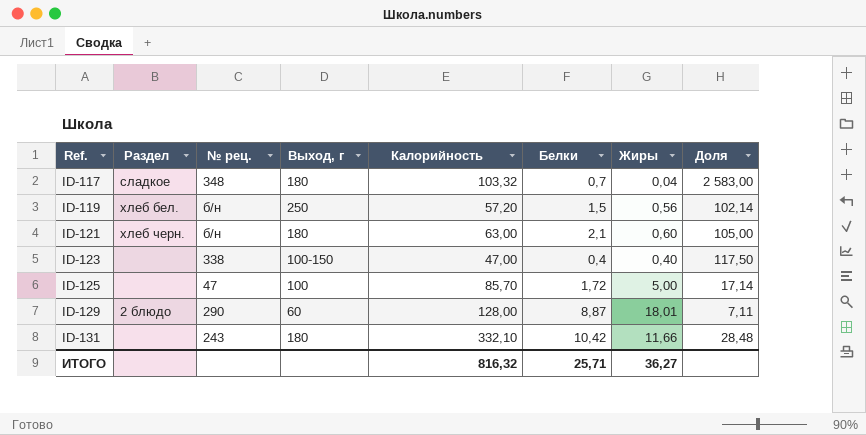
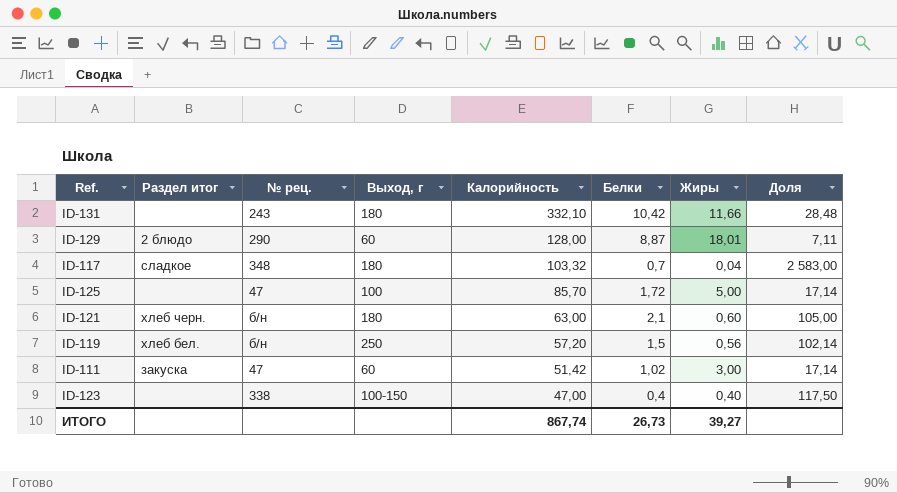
row order: Ref. ascending -> Калорийность descending
column name: Раздел -> Раздел итог
row ID-111: none -> закуска | 47 | 60 | 51,42 | 1,02 | 3,00 | 17,14
ИТОГО | Калорийность: 816,32 -> 867,74
ИТОГО | Белки: 25,71 -> 26,73
ИТОГО | Жиры: 36,27 -> 39,27

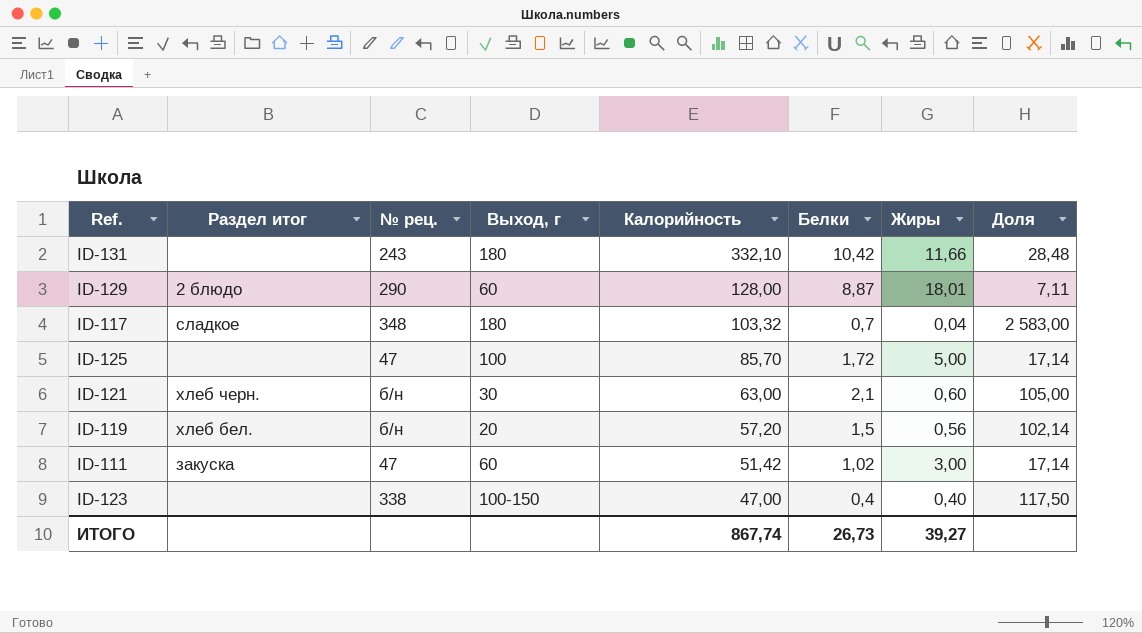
ID-121 | Выход, г: 180 -> 30
ID-119 | Выход, г: 250 -> 20

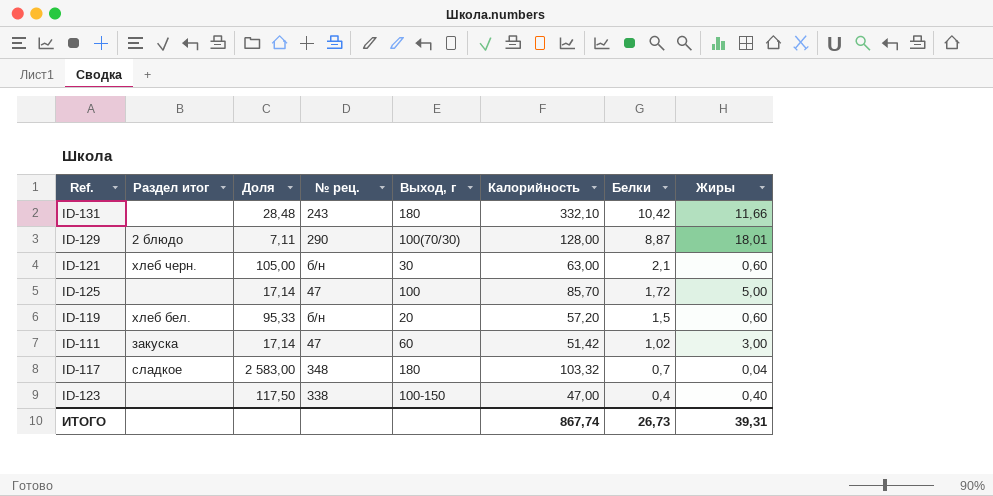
row order: Калорийность descending -> Белки descending
column Доля | position: 8 -> 3
ID-129 | Выход, г: 60 -> 100(70/30)
ID-119 | Доля: 102,14 -> 95,33
ID-119 | Жиры: 0,56 -> 0,60
ИТОГО | Жиры: 39,27 -> 39,31

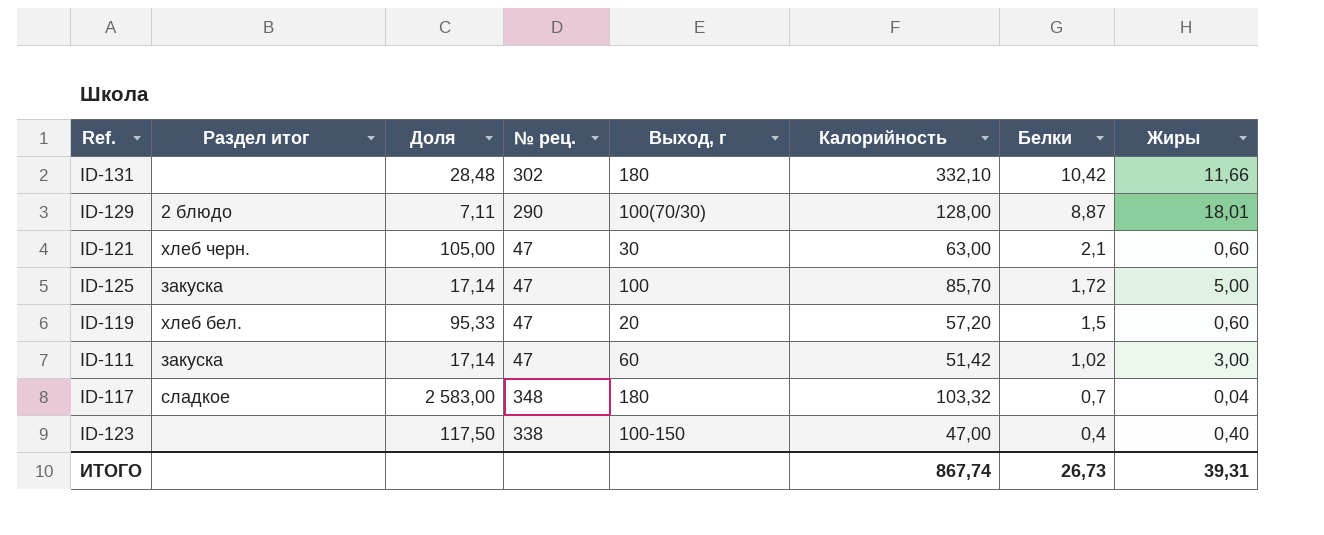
ID-131 | № рец.: 243 -> 302
ID-121 | № рец.: б/н -> 47
ID-125 | Раздел итог: none -> закуска
ID-119 | № рец.: б/н -> 47

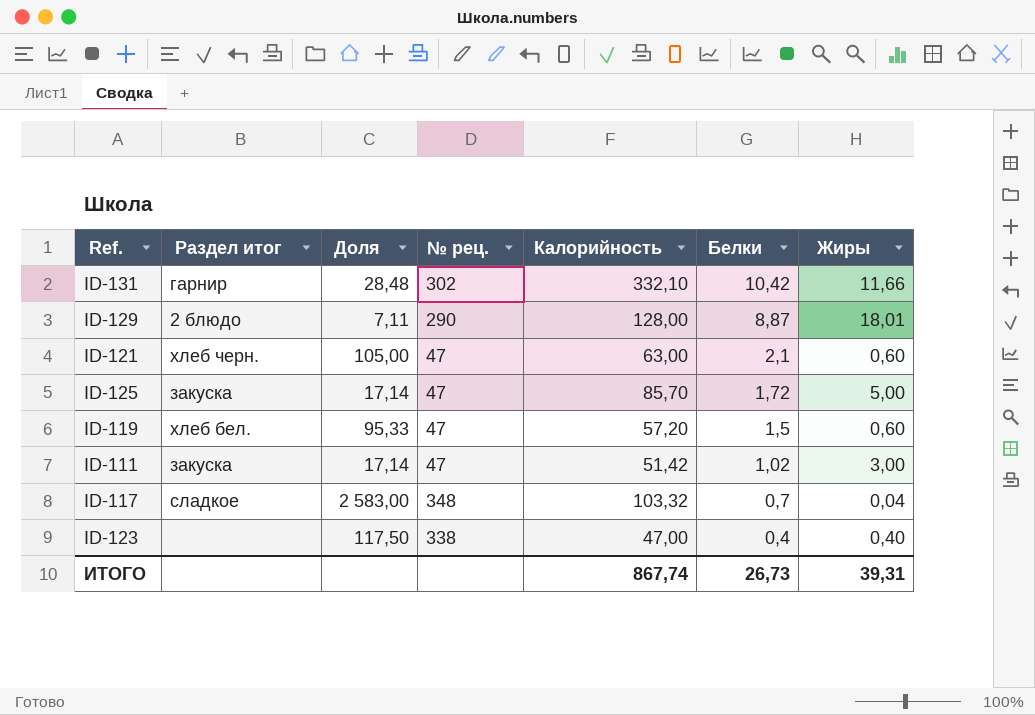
column Выход, г | position: 5 -> none
ID-131 | Раздел итог: none -> гарнир

